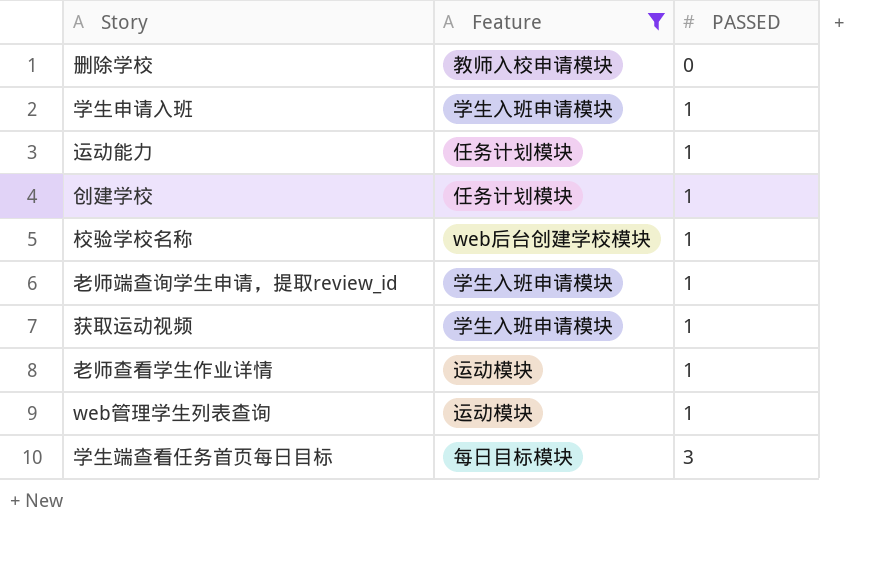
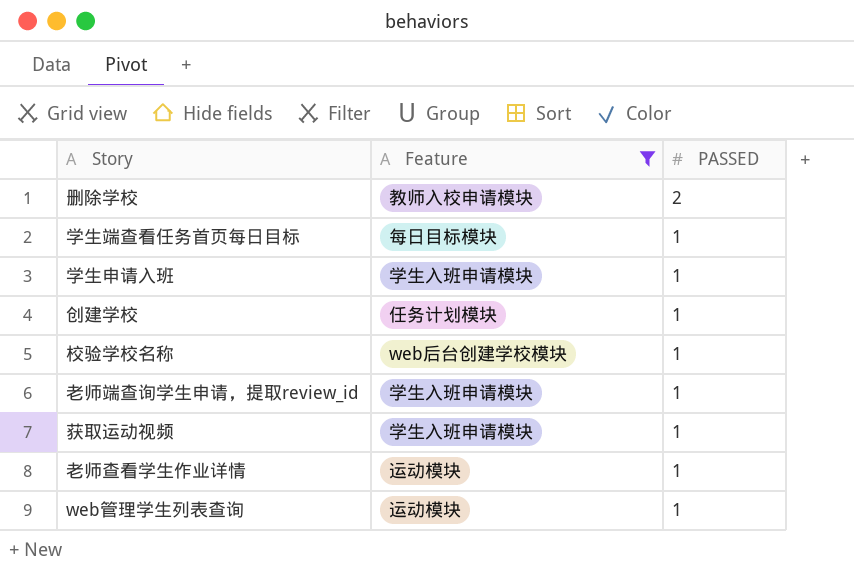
row order: PASSED ascending -> PASSED descending
row 运动能力: 任务计划模块 | 1 -> none
删除学校 | PASSED: 0 -> 2
学生端查看任务首页每日目标 | PASSED: 3 -> 1

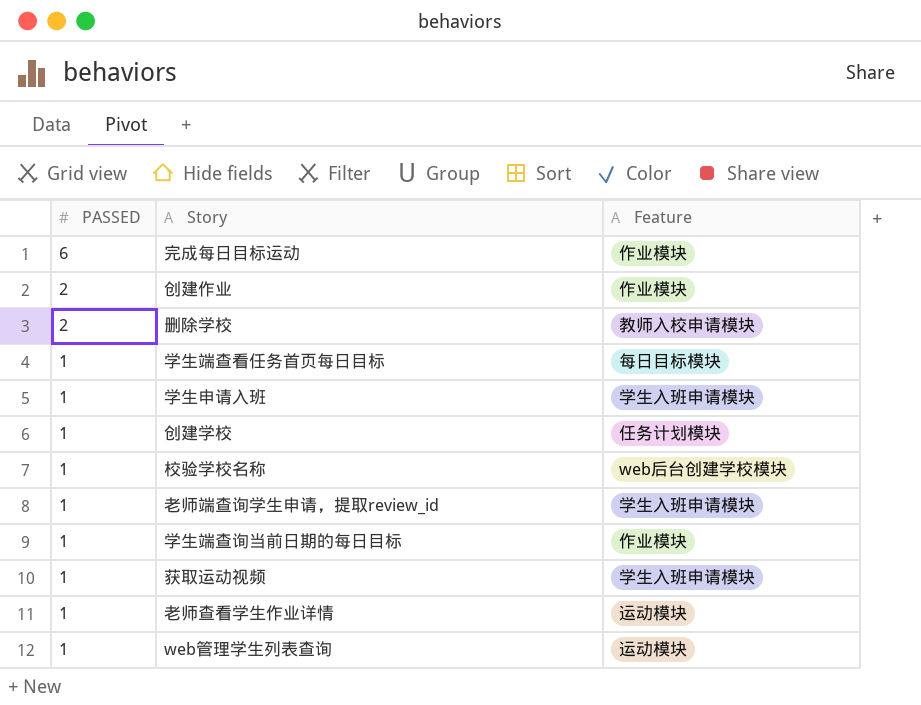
filter: Feature != 作业模块 -> none
column PASSED | position: 3 -> 1

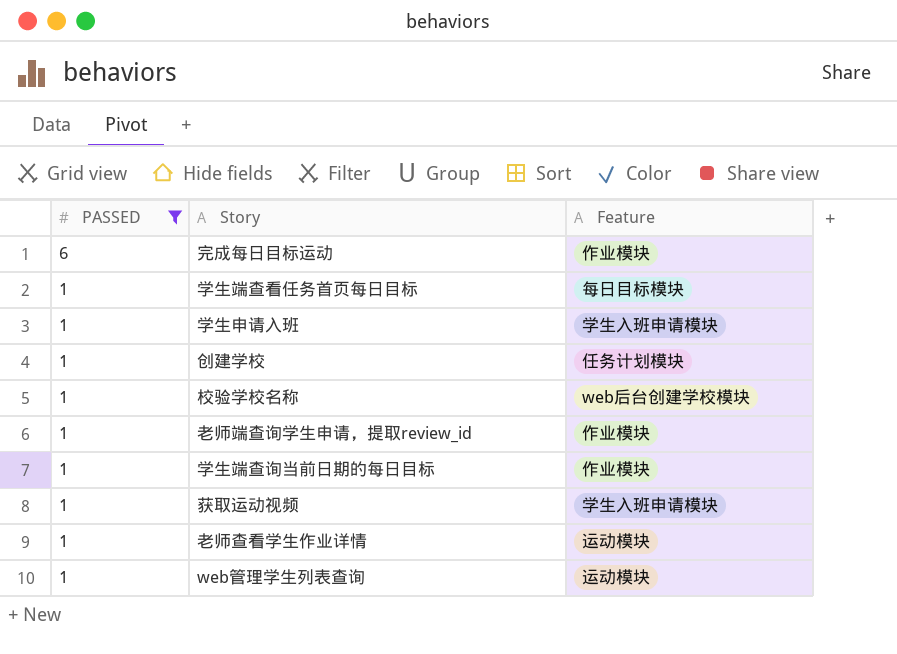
filter: none -> PASSED != 2
老师端查询学生申请，提取review_id | Feature: 学生入班申请模块 -> 作业模块

